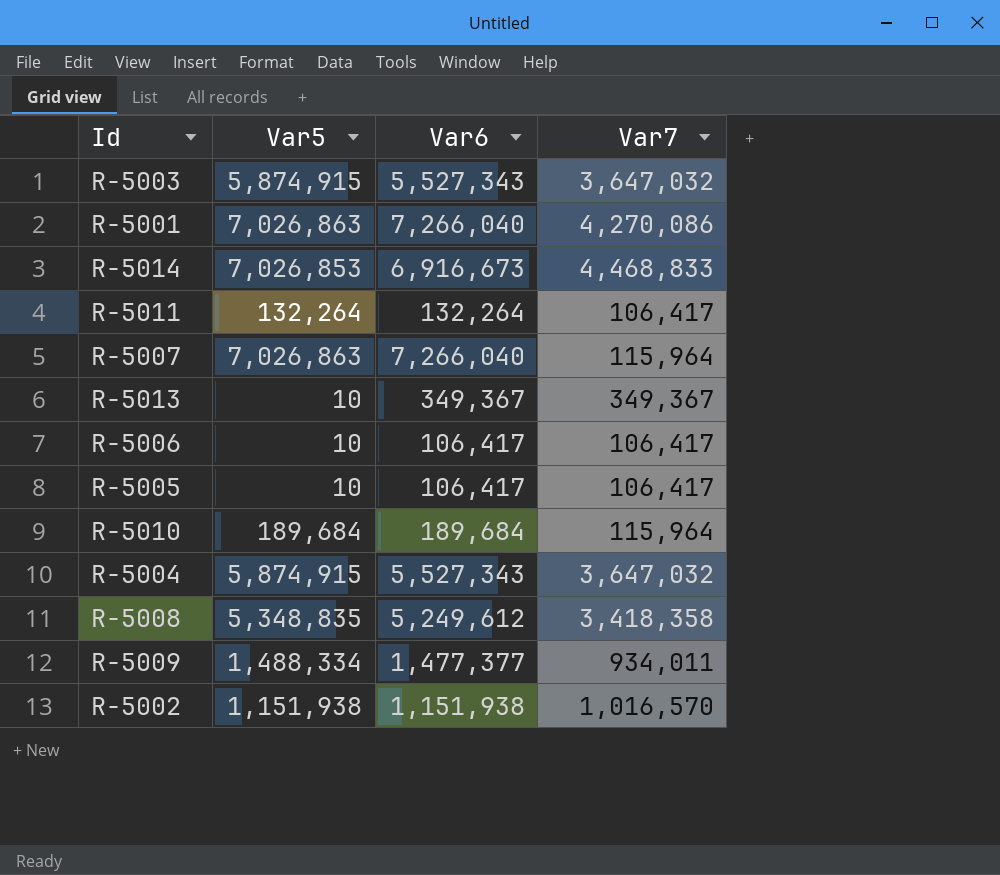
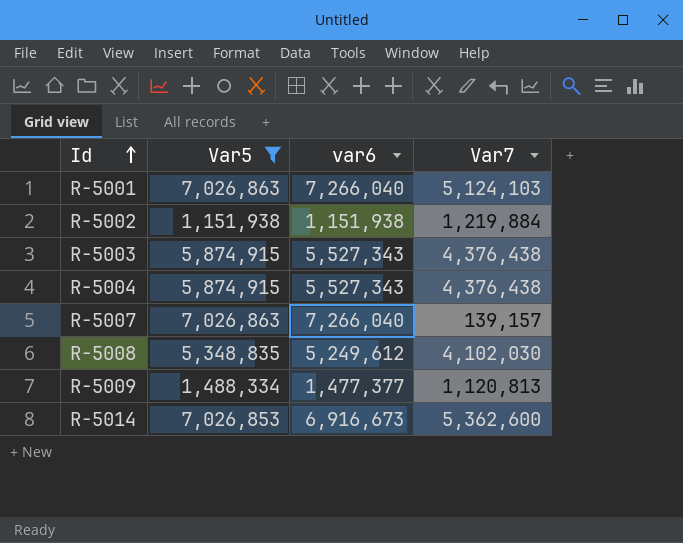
filter: none -> Var5 >= 1,151,938
row order: none -> Id ascending
column name: Var6 -> var6
R-5001 | Var7: 4,270,086 -> 5,124,103
R-5002 | Var7: 1,016,570 -> 1,219,884
R-5003 | Var7: 3,647,032 -> 4,376,438
R-5004 | Var7: 3,647,032 -> 4,376,438
R-5007 | Var7: 115,964 -> 139,157
R-5008 | Var7: 3,418,358 -> 4,102,030
R-5009 | Var7: 934,011 -> 1,120,813
R-5014 | Var7: 4,468,833 -> 5,362,600

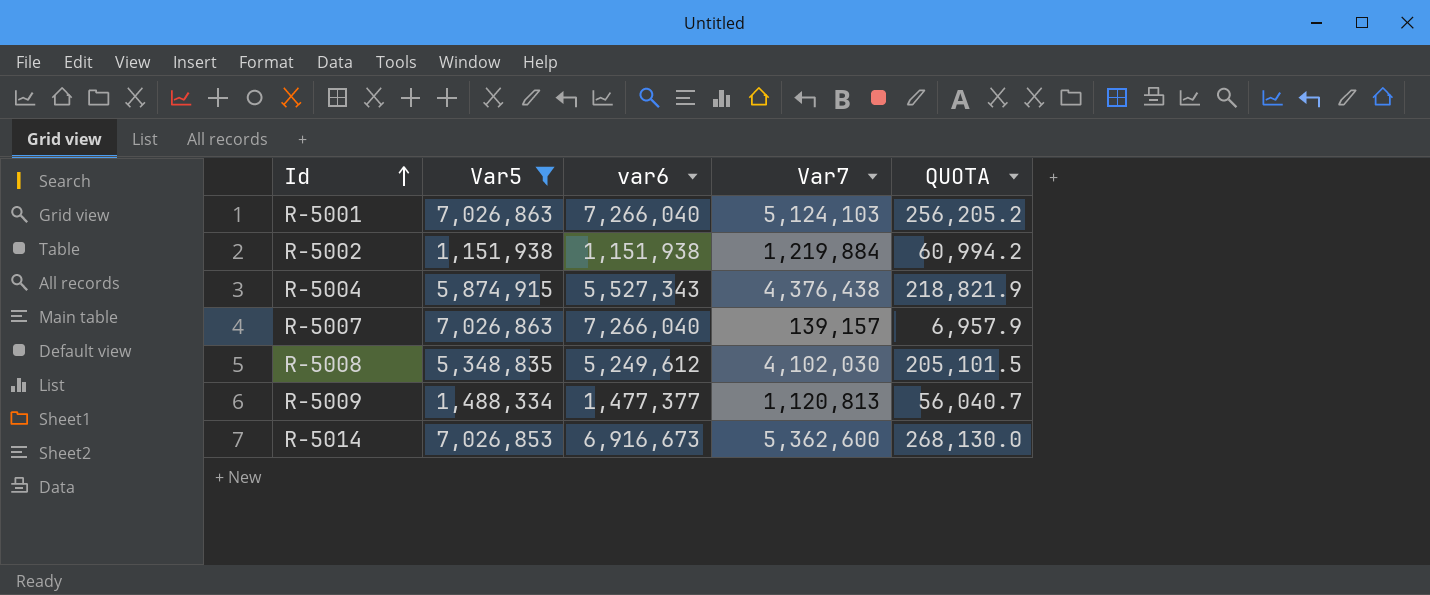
column QUOTA | formula: none -> [Var7] * 0.05
row R-5003: 5,874,915 | 5,527,343 | 4,376,438 -> none

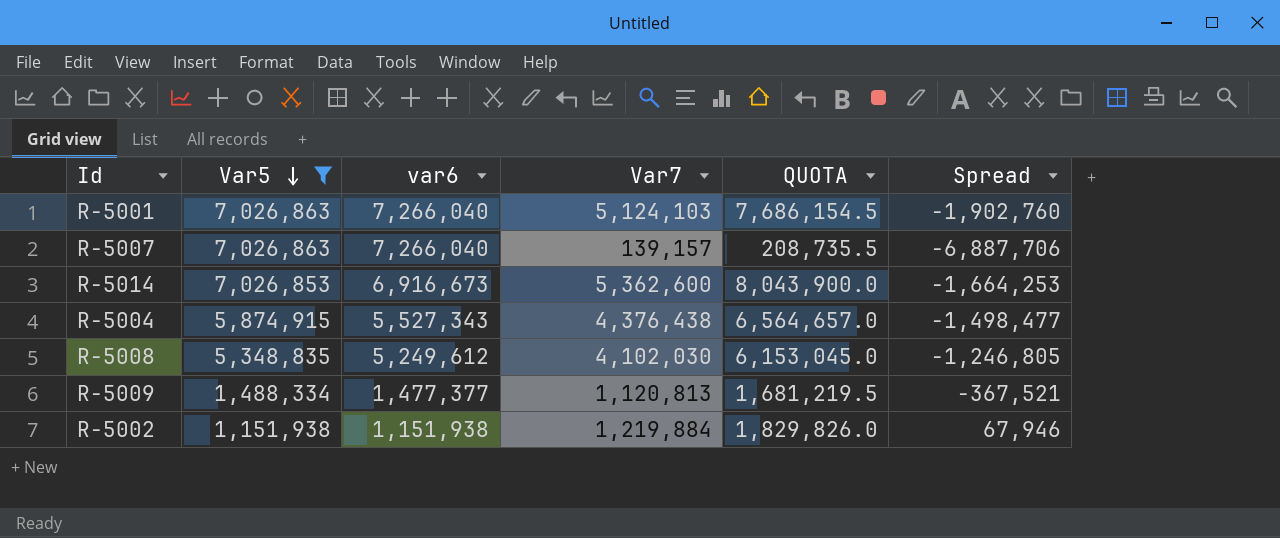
row order: Id ascending -> Var5 descending
column QUOTA | formula: [Var7] * 0.05 -> [Var7] * 1.5
column Spread | formula: none -> [Var7] - [Var5]

